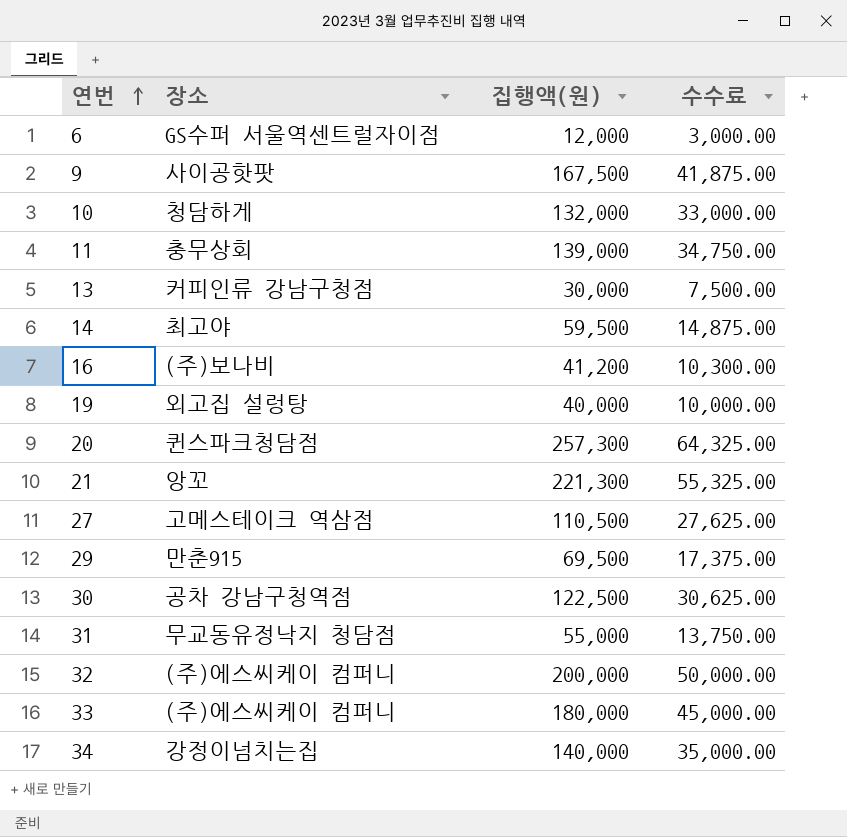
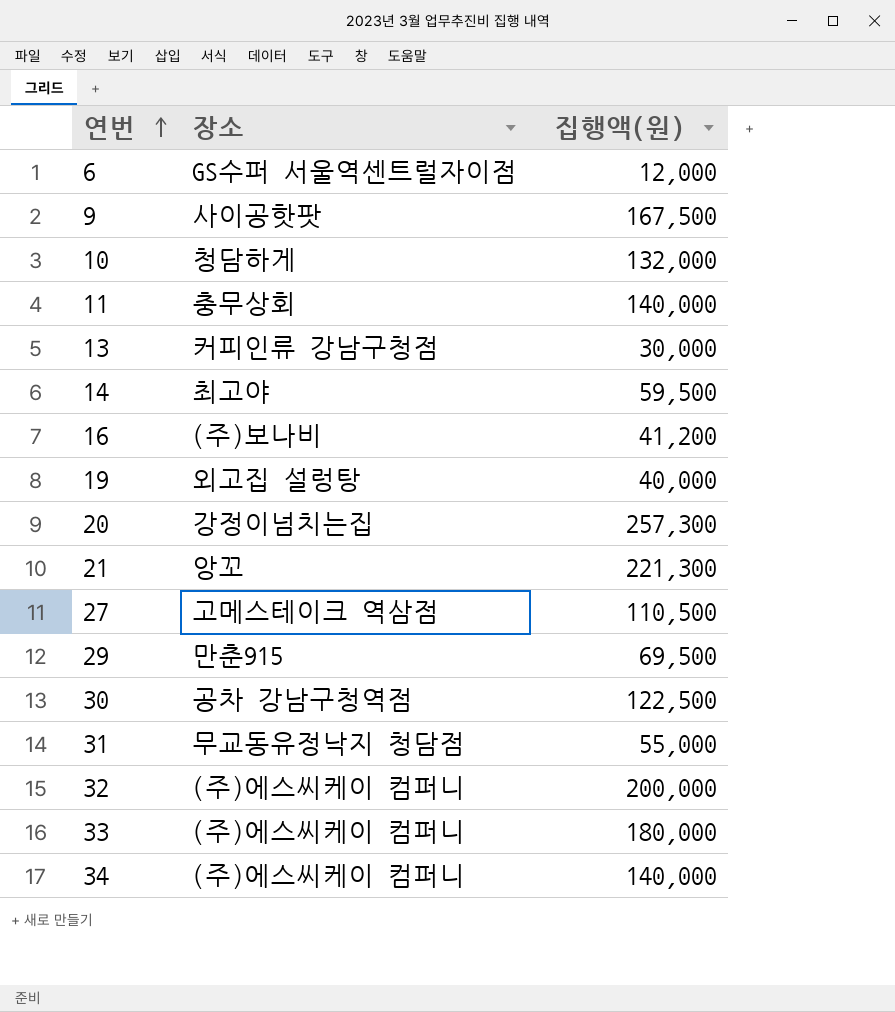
column 수수료 | formula: [집행액(원)] * 0.25 -> none
11 | 집행액(원): 139,000 -> 140,000
20 | 장소: 퀸스파크청담점 -> 강정이넘치는집
34 | 장소: 강정이넘치는집 -> (주)에스씨케이 컴퍼니

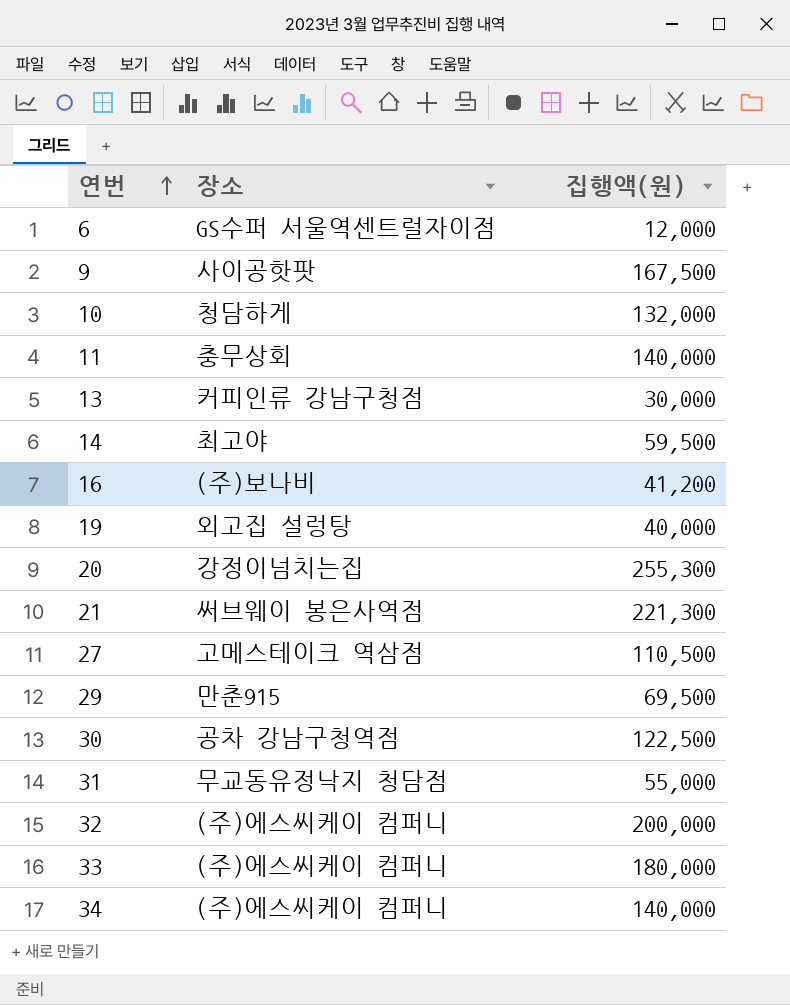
20 | 집행액(원): 257,300 -> 255,300
21 | 장소: 앙꼬 -> 써브웨이 봉은사역점

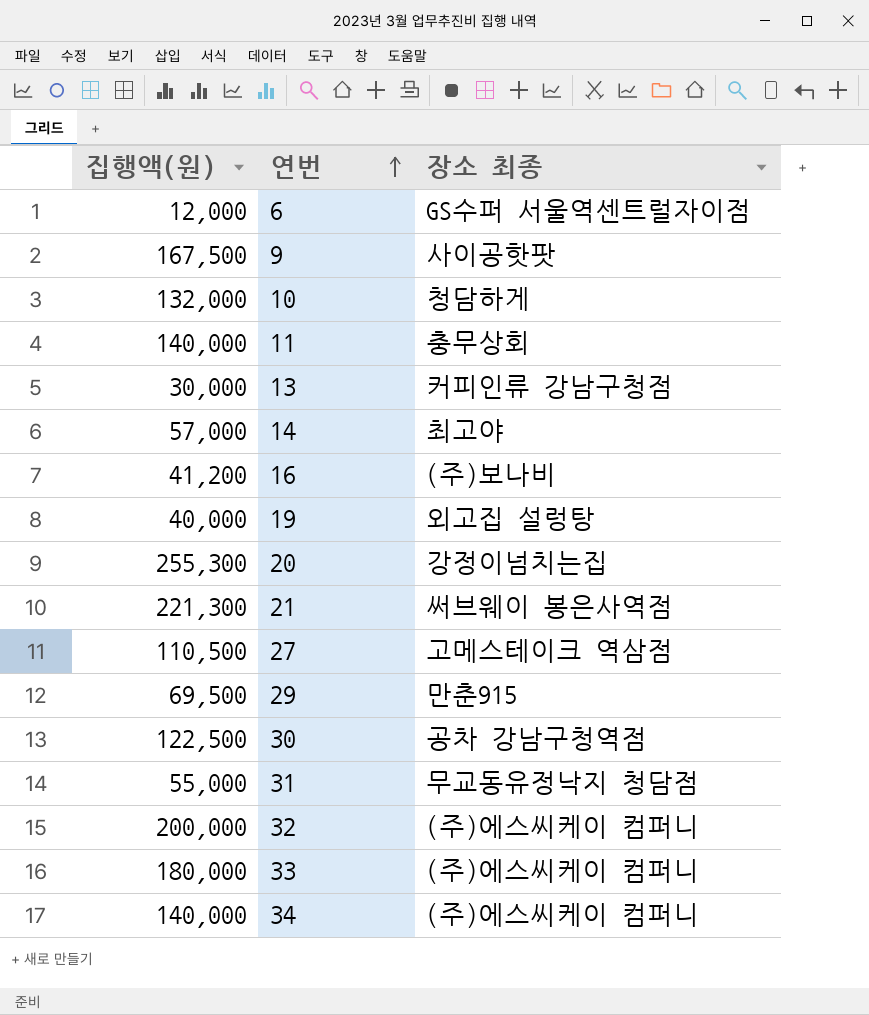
column 집행액(원) | position: 3 -> 1
column name: 장소 -> 장소 최종
14 | 집행액(원): 59,500 -> 57,000

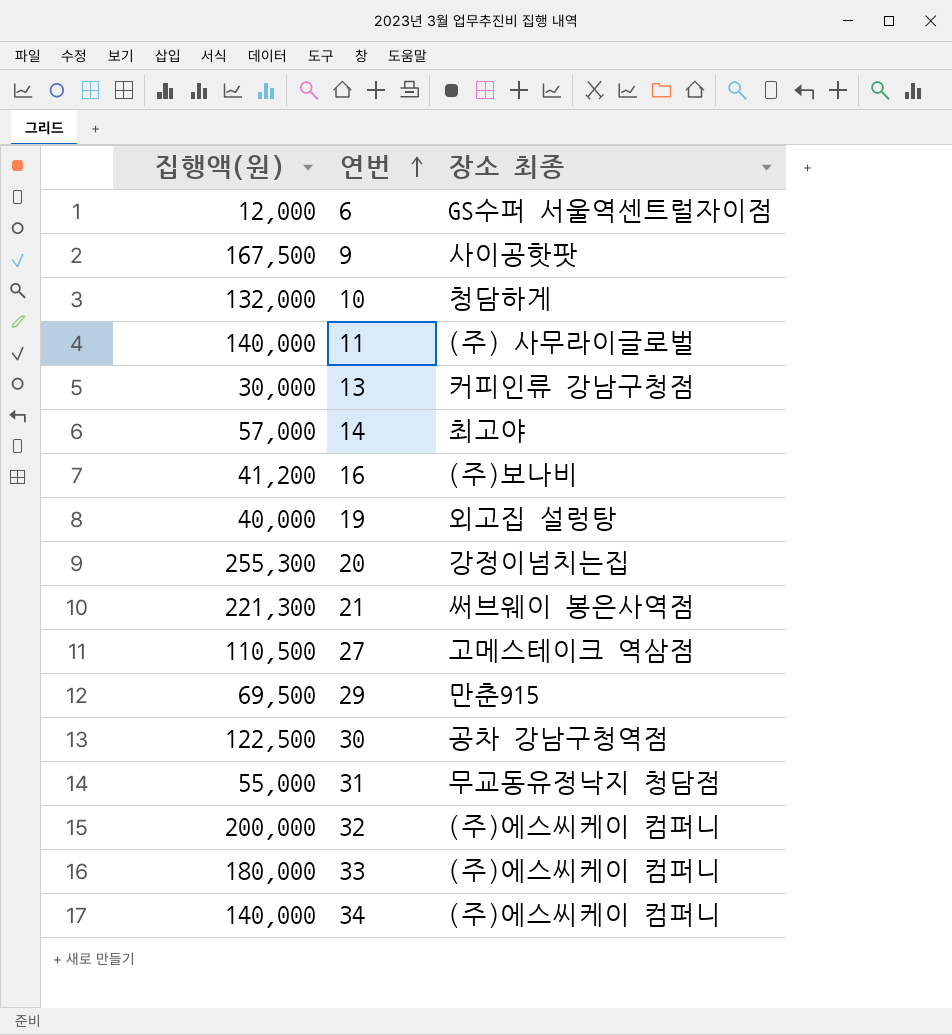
11 | 장소 최종: 충무상회 -> (주) 사무라이글로벌

